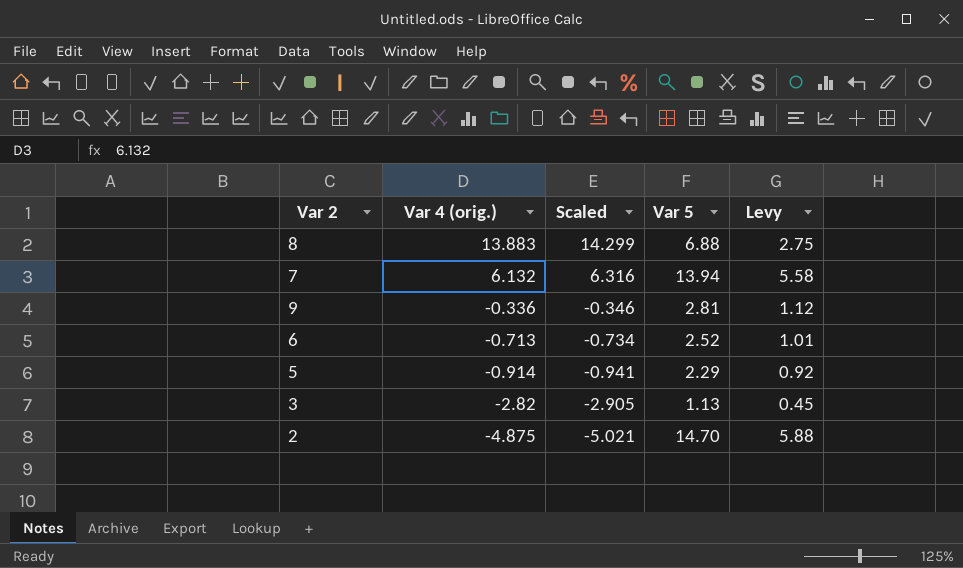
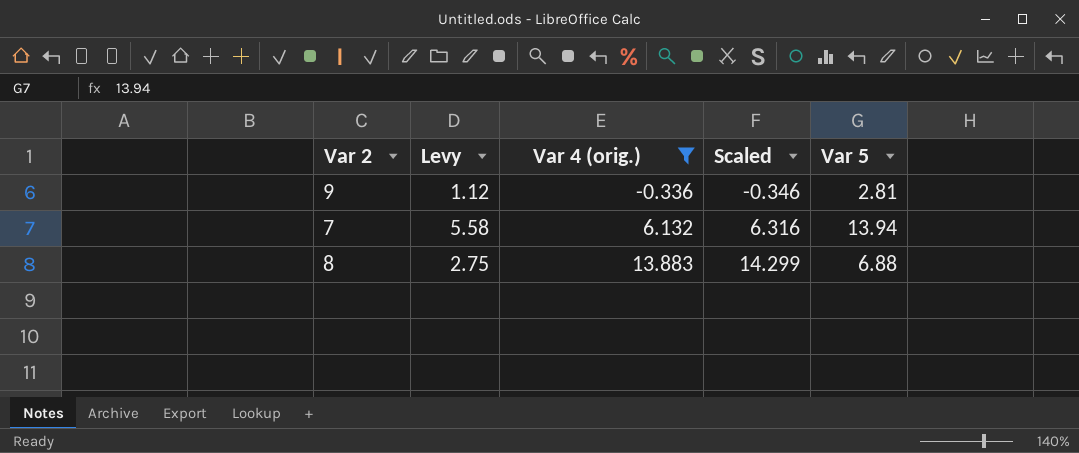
filter: none -> Var 4 (orig.) >= -0.336
row order: Var 4 (orig.) descending -> Var 4 (orig.) ascending
column Levy | position: 5 -> 2

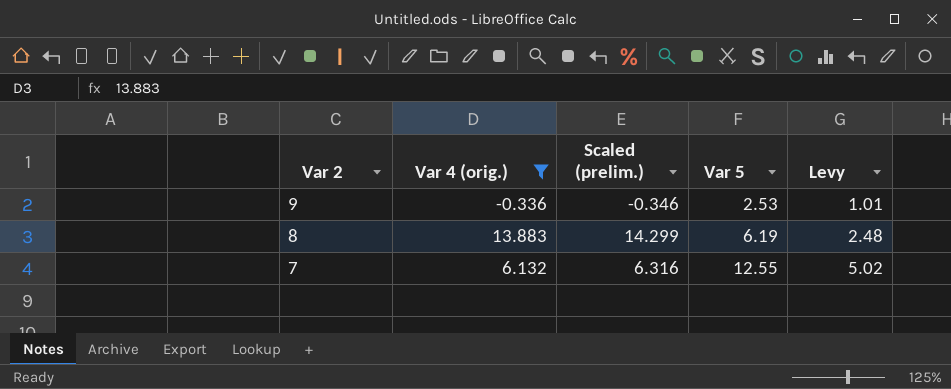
row order: Var 4 (orig.) ascending -> Var 2 descending
column name: Scaled -> Scaled (prelim.)
column Levy | position: 2 -> 5
9 | Var 5: 2.81 -> 2.53
9 | Levy: 1.12 -> 1.01
8 | Var 5: 6.88 -> 6.19
8 | Levy: 2.75 -> 2.48
7 | Var 5: 13.94 -> 12.55
7 | Levy: 5.58 -> 5.02

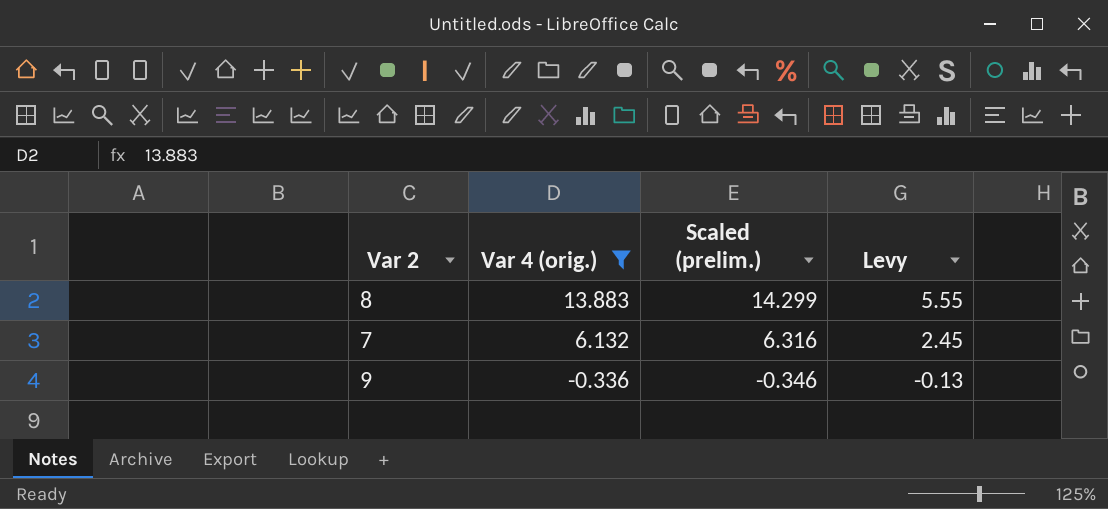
row order: Var 2 descending -> Var 4 (orig.) descending
column Var 5 | position: 4 -> none
column Levy | formula: [Var 5] * 0.4 -> [Var 4 (orig.)] * 0.4

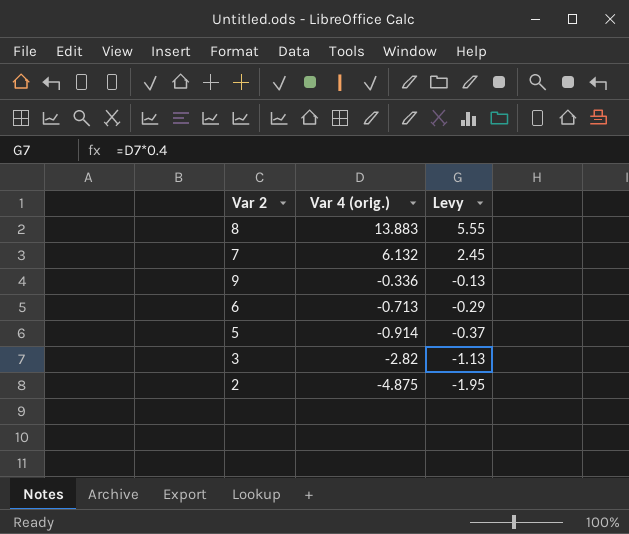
filter: Var 4 (orig.) >= -0.336 -> none
column Scaled (prelim.) | formula: [Var 4 (orig.)] * 1.03 -> none

